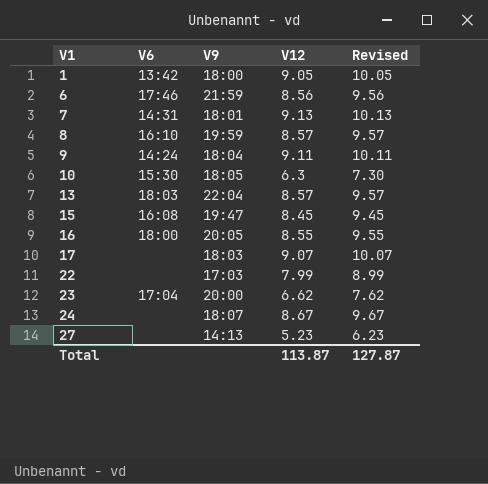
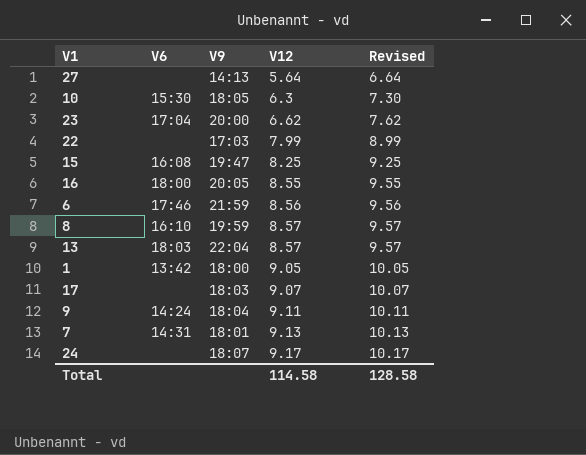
row order: V1 ascending -> V12 ascending
27 | V12: 5.23 -> 5.64
27 | Revised: 6.23 -> 6.64
15 | V12: 8.45 -> 8.25
15 | Revised: 9.45 -> 9.25
24 | V12: 8.67 -> 9.17
24 | Revised: 9.67 -> 10.17
Total | V12: 113.87 -> 114.58
Total | Revised: 127.87 -> 128.58

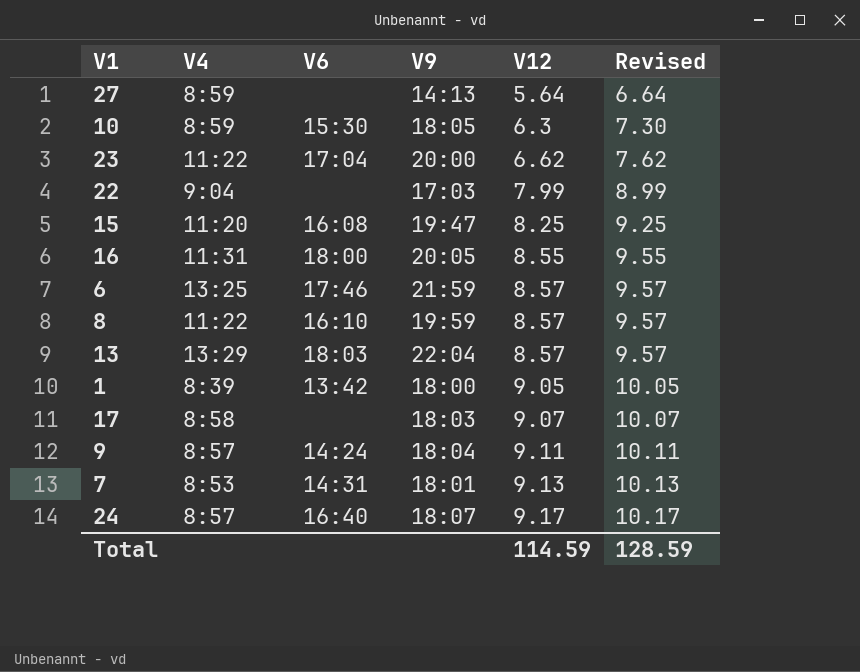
column V4 | position: none -> 2
6 | V12: 8.56 -> 8.57
6 | Revised: 9.56 -> 9.57
24 | V6: none -> 16:40
Total | V12: 114.58 -> 114.59
Total | Revised: 128.58 -> 128.59

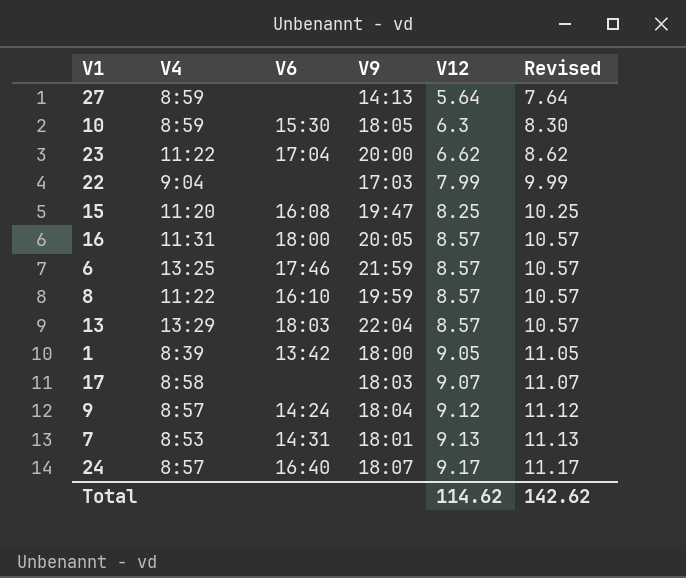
column Revised | formula: [V12] + 1 -> [V12] + 2
16 | V12: 8.55 -> 8.57
9 | V12: 9.11 -> 9.12
Total | V12: 114.59 -> 114.62
Total | Revised: 128.59 -> 142.62

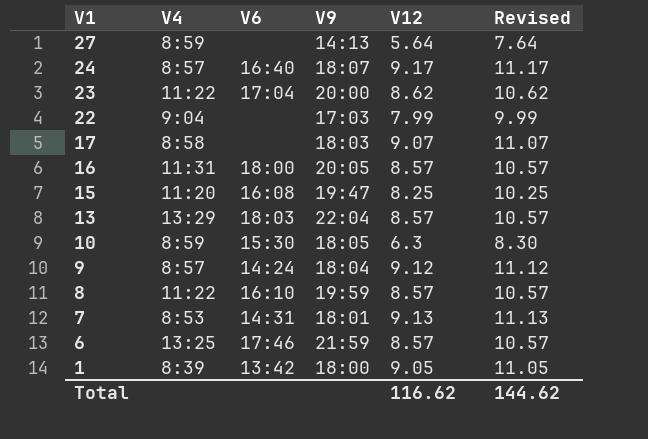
row order: V12 ascending -> V1 descending
23 | V12: 6.62 -> 8.62
23 | Revised: 8.62 -> 10.62
Total | V12: 114.62 -> 116.62
Total | Revised: 142.62 -> 144.62

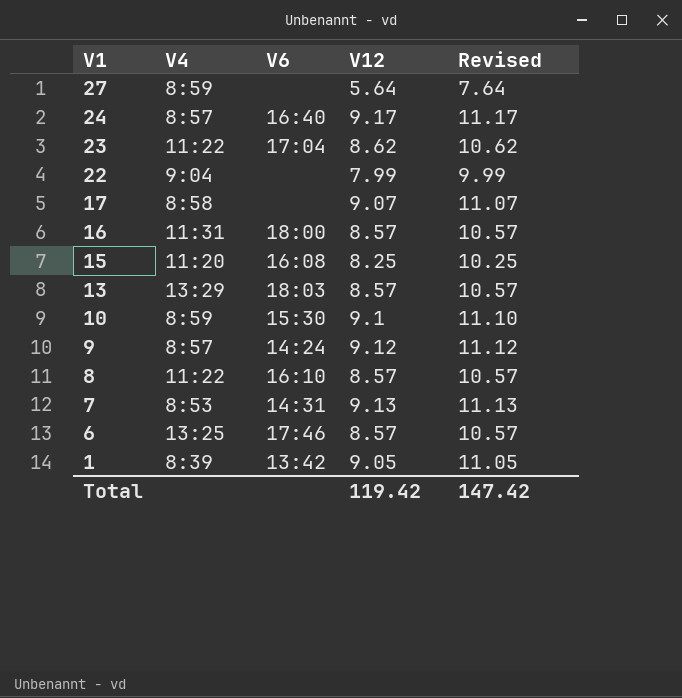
column V9 | position: 4 -> none
10 | V12: 6.3 -> 9.1
10 | Revised: 8.30 -> 11.10
Total | V12: 116.62 -> 119.42
Total | Revised: 144.62 -> 147.42

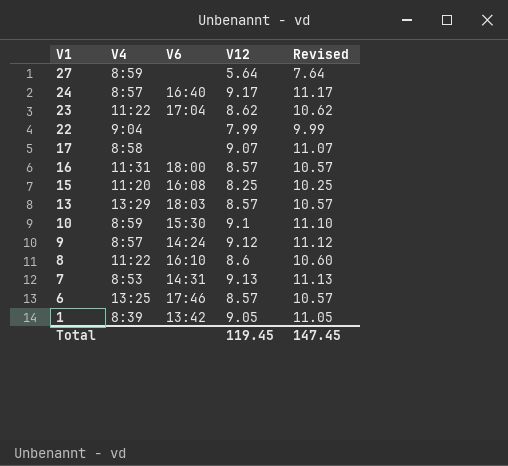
8 | V12: 8.57 -> 8.6
8 | Revised: 10.57 -> 10.60
Total | V12: 119.42 -> 119.45
Total | Revised: 147.42 -> 147.45

